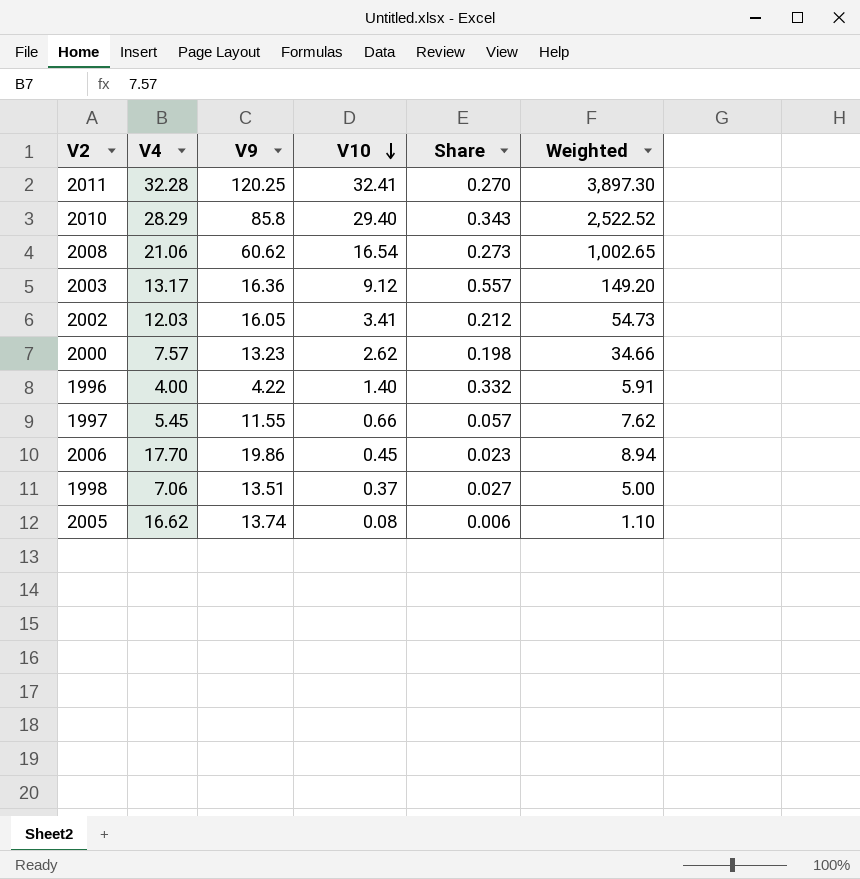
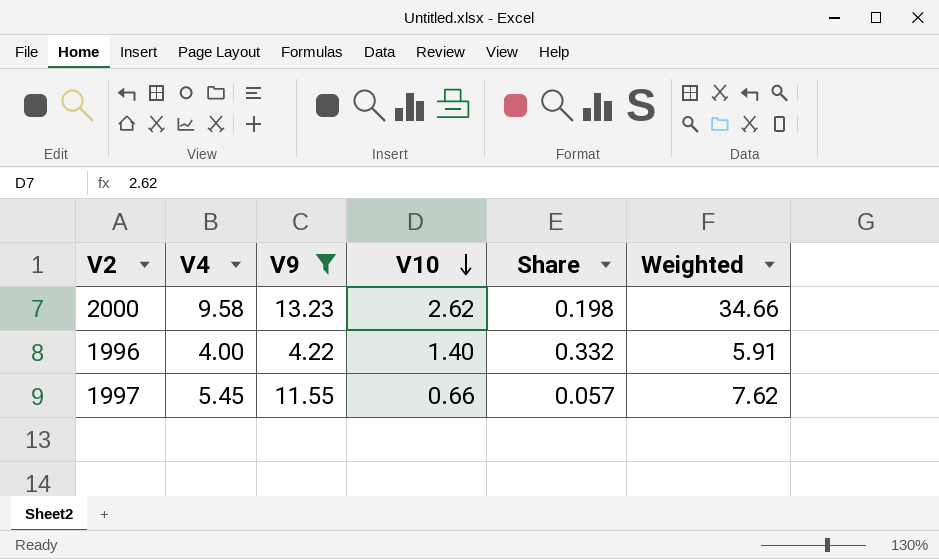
filter: none -> V9 <= 13.23
2000 | V4: 7.57 -> 9.58

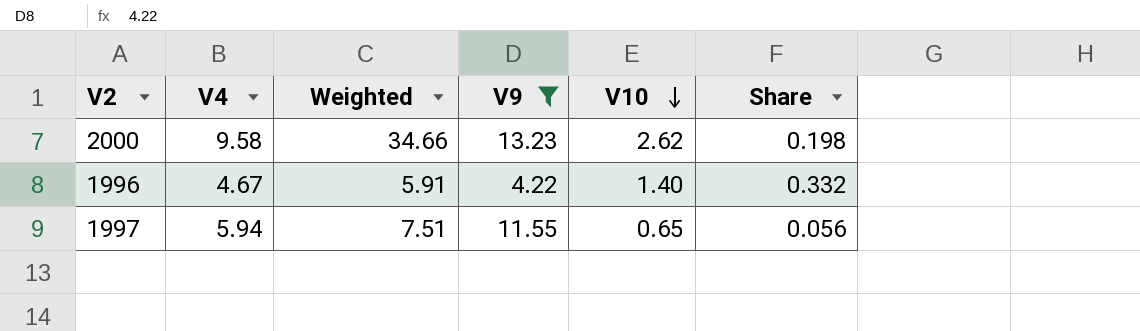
column Weighted | position: 6 -> 3
1996 | V4: 4.00 -> 4.67
1997 | V4: 5.45 -> 5.94
1997 | Weighted: 7.62 -> 7.51
1997 | V10: 0.66 -> 0.65
1997 | Share: 0.057 -> 0.056

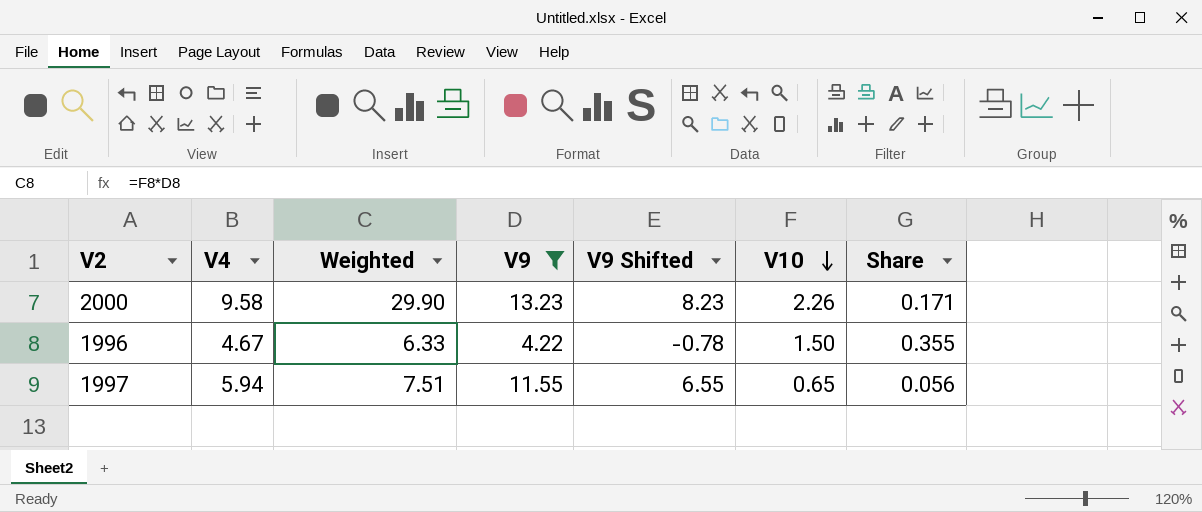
column V9 Shifted | formula: none -> [V9] - 5
2000 | Weighted: 34.66 -> 29.90
2000 | V10: 2.62 -> 2.26
2000 | Share: 0.198 -> 0.171
1996 | Weighted: 5.91 -> 6.33
1996 | V10: 1.40 -> 1.50
1996 | Share: 0.332 -> 0.355

